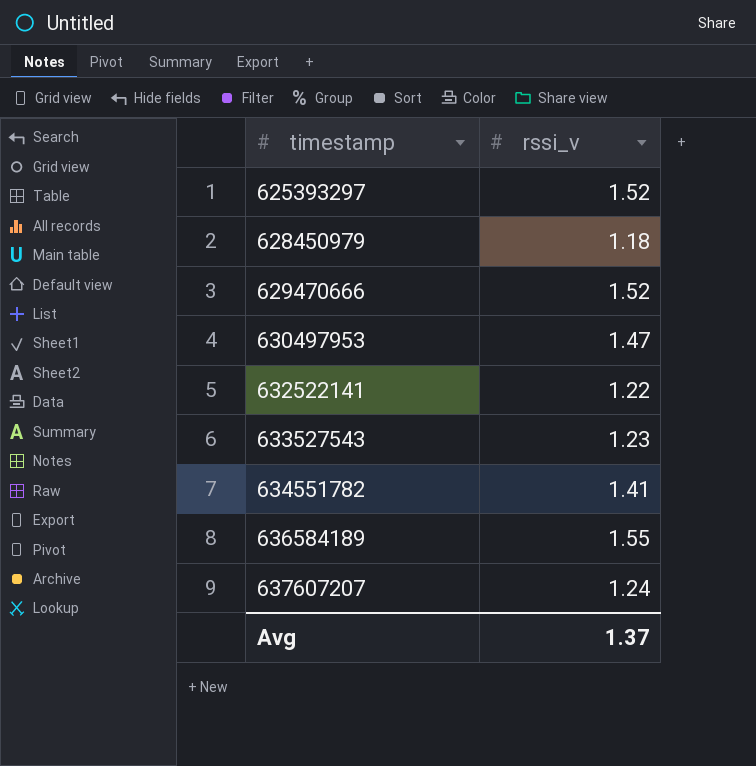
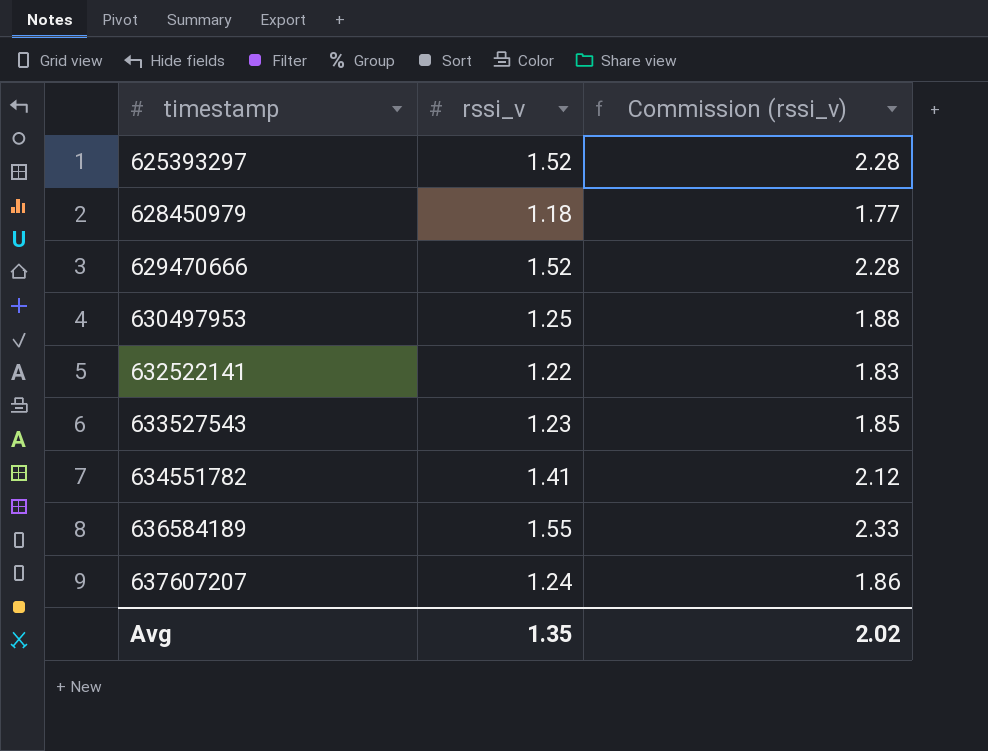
column Commission (rssi_v) | formula: none -> [rssi_v] * 1.5
630497953 | rssi_v: 1.47 -> 1.25
Avg | rssi_v: 1.37 -> 1.35

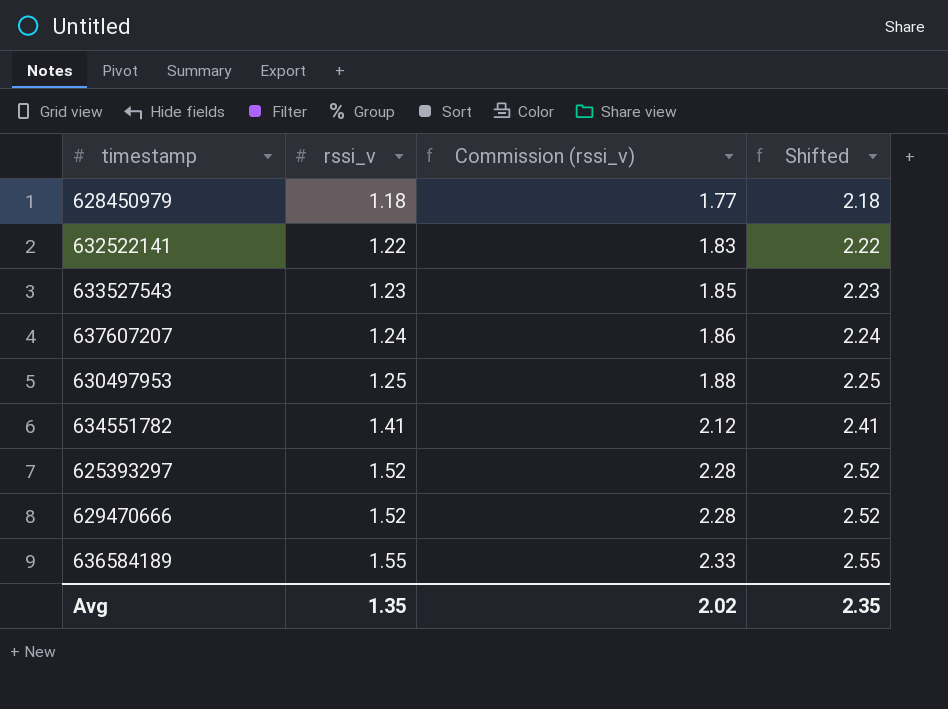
row order: timestamp ascending -> rssi_v ascending
column Shifted | formula: none -> [rssi_v] + 1

